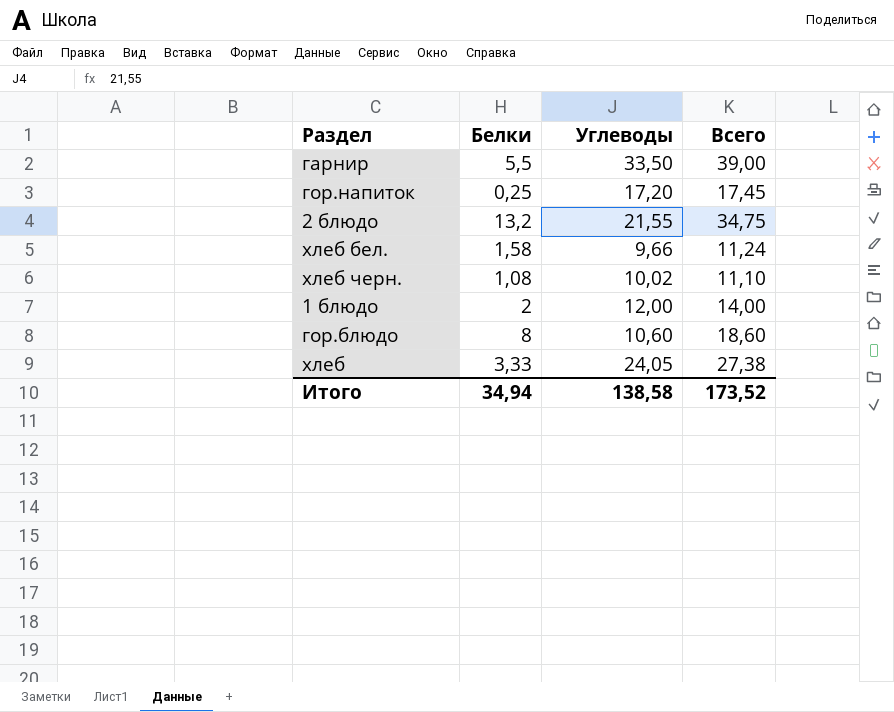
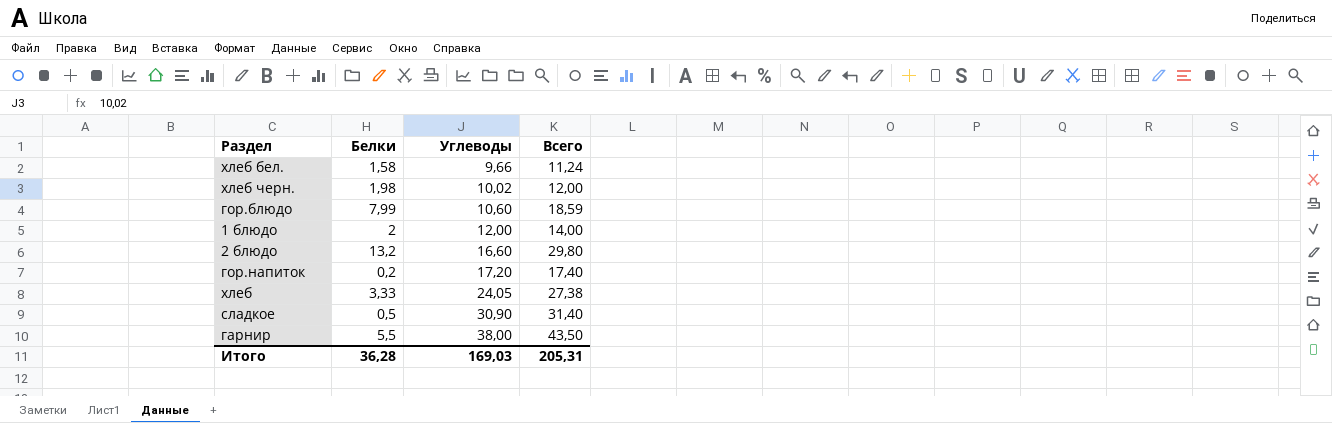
row order: none -> Углеводы ascending
хлеб черн. | Белки: 1,08 -> 1,98
хлеб черн. | Всего: 11,10 -> 12,00
гор.блюдо | Белки: 8 -> 7,99
гор.блюдо | Всего: 18,60 -> 18,59
2 блюдо | Углеводы: 21,55 -> 16,60
2 блюдо | Всего: 34,75 -> 29,80
гор.напиток | Белки: 0,25 -> 0,2
гор.напиток | Всего: 17,45 -> 17,40
row сладкое: none -> 0,5 | 30,90 | 31,40
гарнир | Углеводы: 33,50 -> 38,00
гарнир | Всего: 39,00 -> 43,50
Итого | Белки: 34,94 -> 36,28
Итого | Углеводы: 138,58 -> 169,03
Итого | Всего: 173,52 -> 205,31

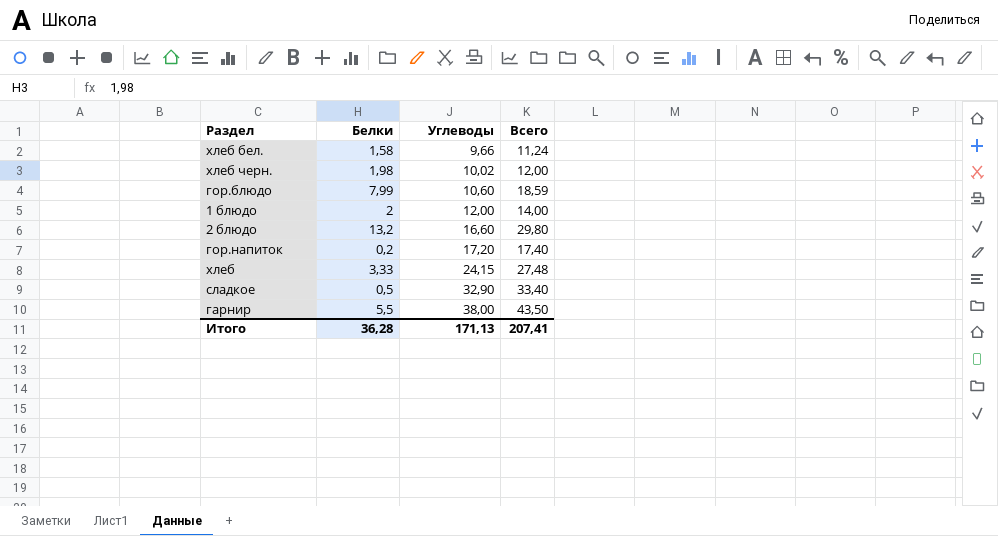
хлеб | Углеводы: 24,05 -> 24,15
хлеб | Всего: 27,38 -> 27,48
сладкое | Углеводы: 30,90 -> 32,90
сладкое | Всего: 31,40 -> 33,40
Итого | Углеводы: 169,03 -> 171,13
Итого | Всего: 205,31 -> 207,41

